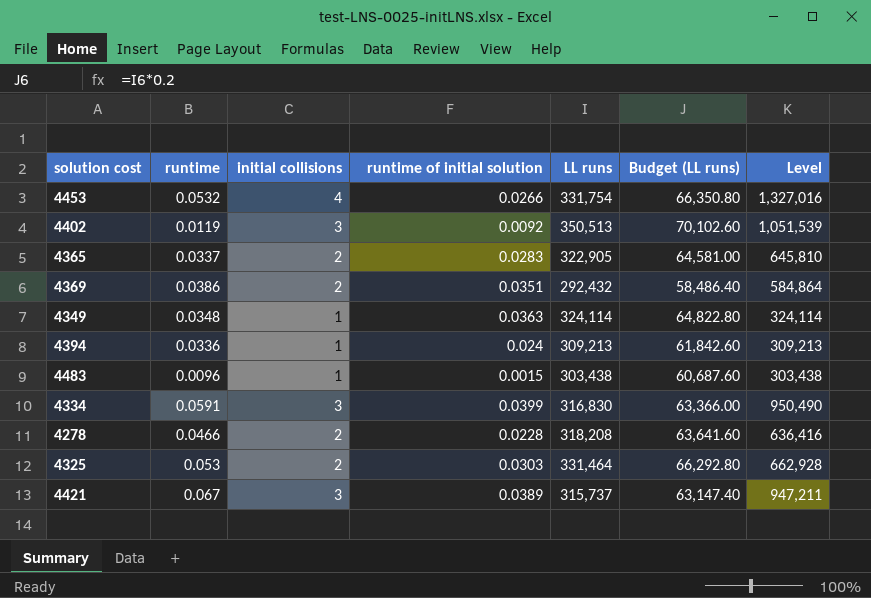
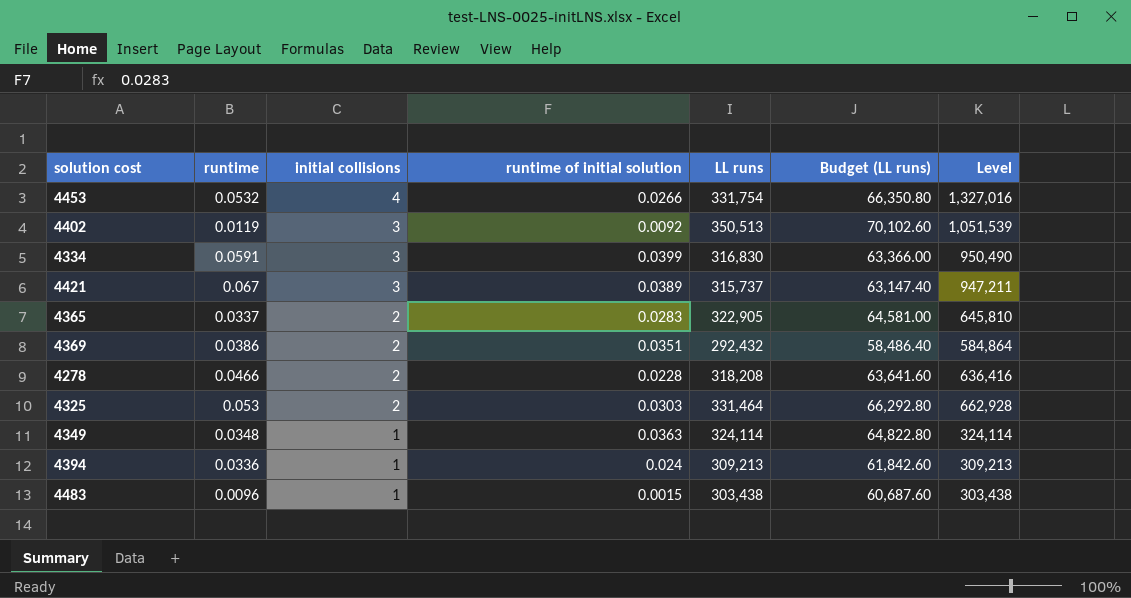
row order: none -> initial collisions descending

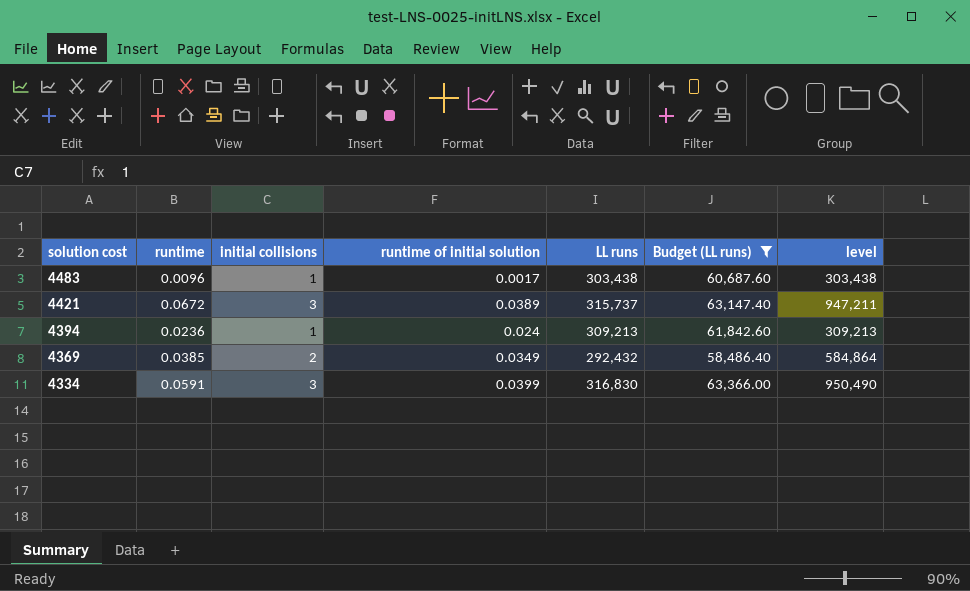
filter: none -> Budget (LL runs) <= 63,366.00
row order: initial collisions descending -> solution cost descending
column name: Level -> level
4483 | runtime of initial solution: 0.0015 -> 0.0017
4421 | runtime: 0.067 -> 0.0672
4394 | runtime: 0.0336 -> 0.0236
4369 | runtime: 0.0386 -> 0.0385
4369 | runtime of initial solution: 0.0351 -> 0.0349

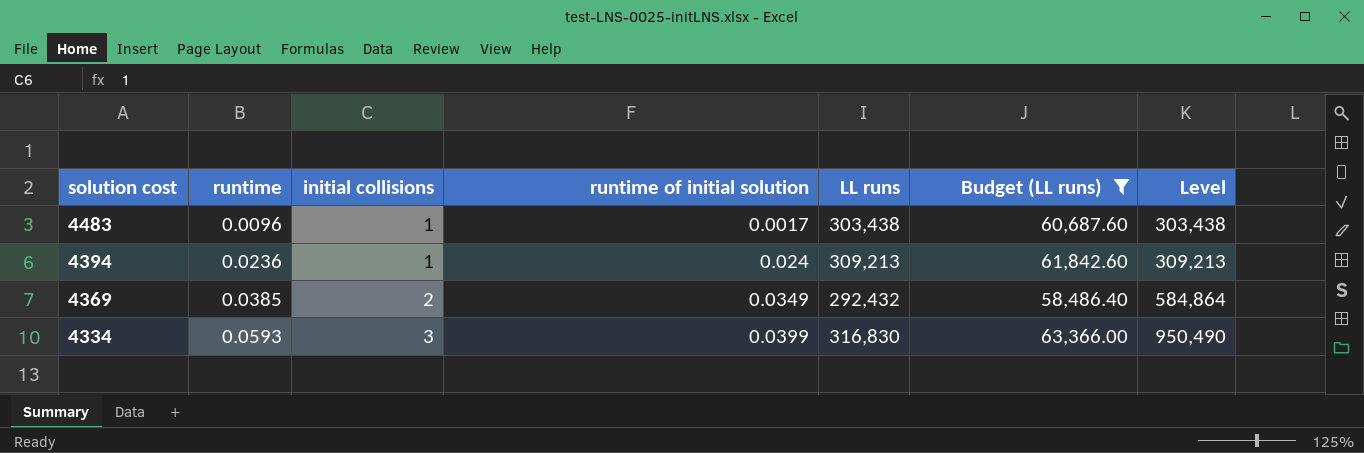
column name: level -> Level
row 4421: 0.0672 | 3 | 0.0389 | 315,737 | 63,147.40 | 947,211 -> none
4334 | runtime: 0.0591 -> 0.0593

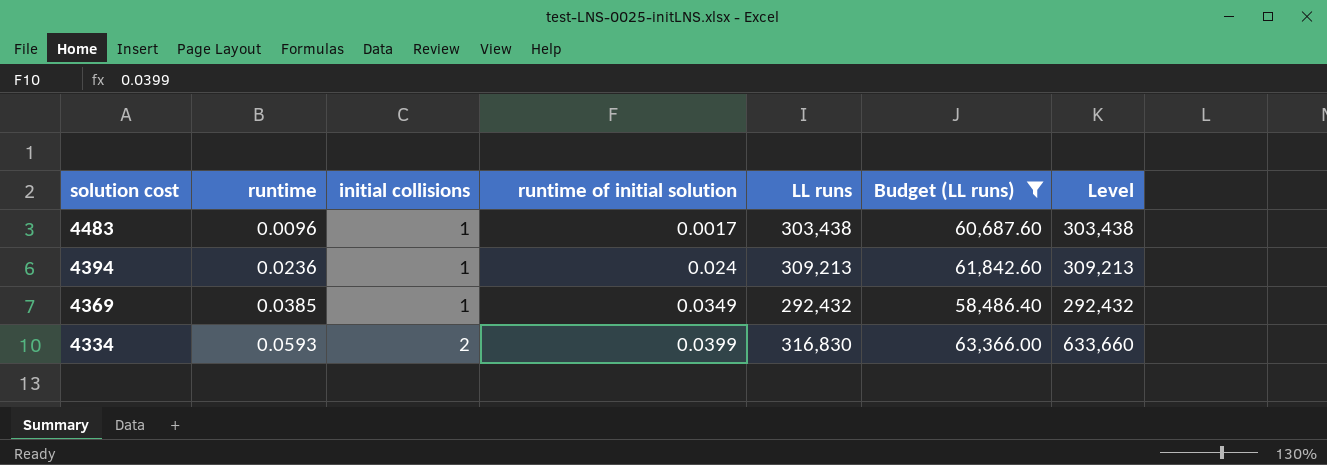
4369 | initial collisions: 2 -> 1
4369 | Level: 584,864 -> 292,432
4334 | initial collisions: 3 -> 2
4334 | Level: 950,490 -> 633,660

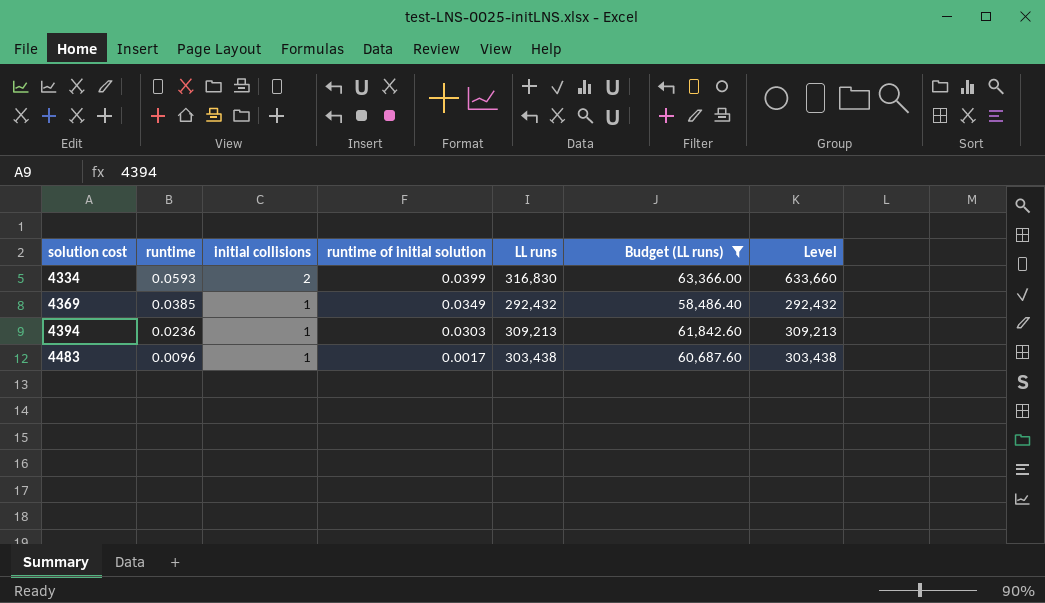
row order: solution cost descending -> solution cost ascending
4394 | runtime of initial solution: 0.024 -> 0.0303

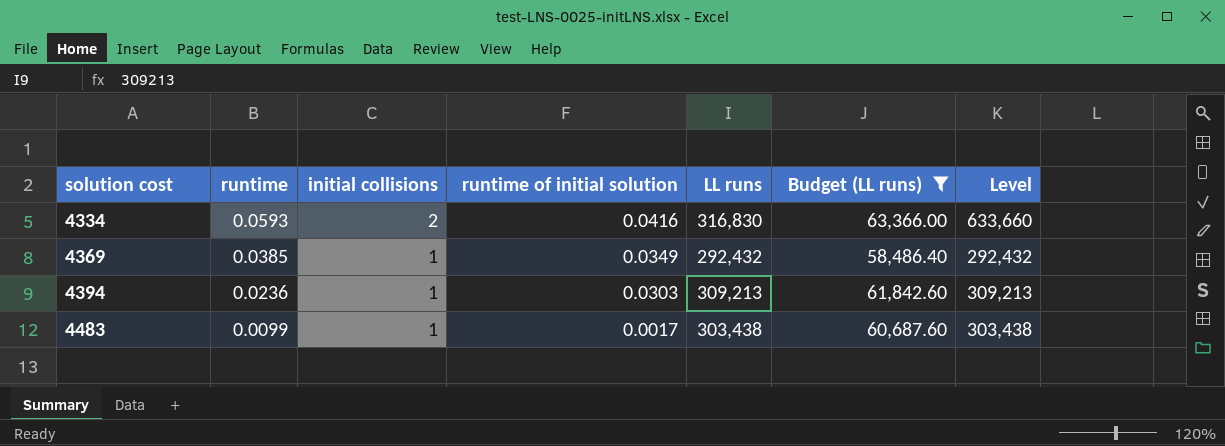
4334 | runtime of initial solution: 0.0399 -> 0.0416
4483 | runtime: 0.0096 -> 0.0099

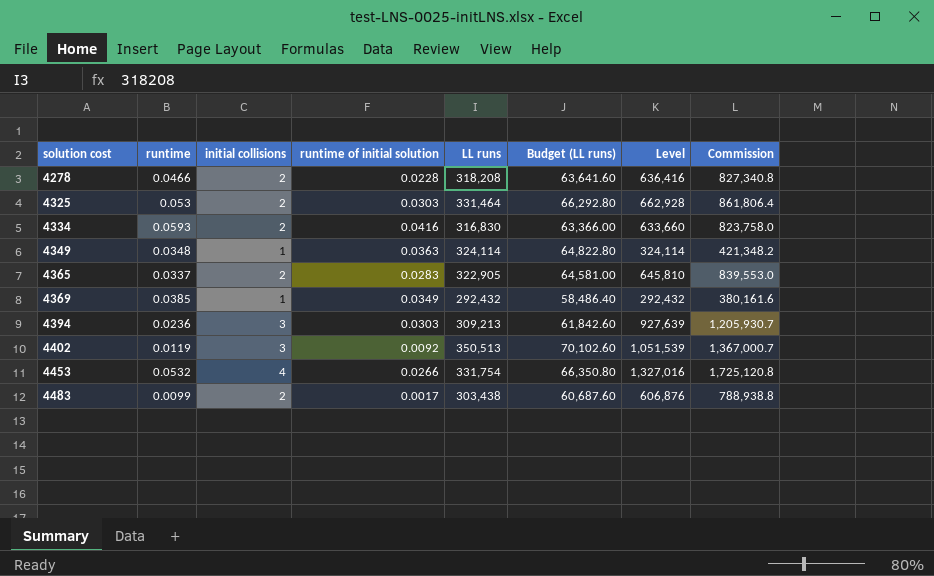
filter: Budget (LL runs) <= 63,366.00 -> none
column Commission | formula: none -> [Level] * 1.3
4394 | initial collisions: 1 -> 3
4394 | Level: 309,213 -> 927,639
4483 | initial collisions: 1 -> 2
4483 | Level: 303,438 -> 606,876

